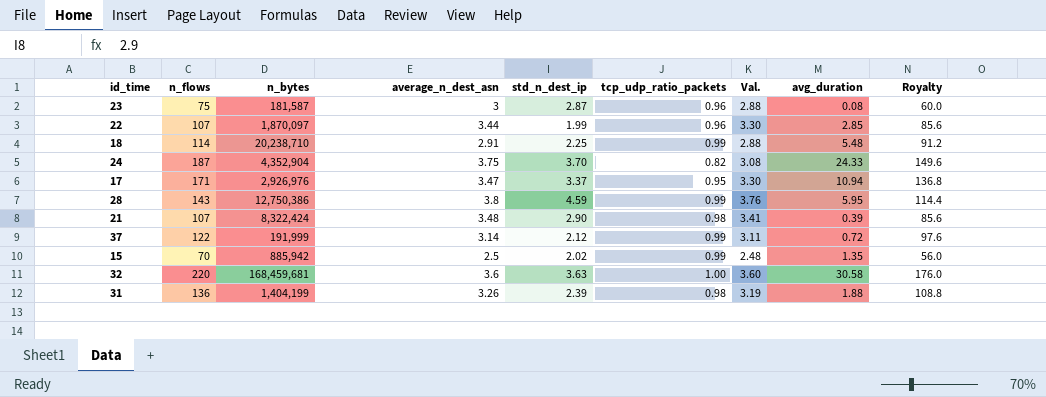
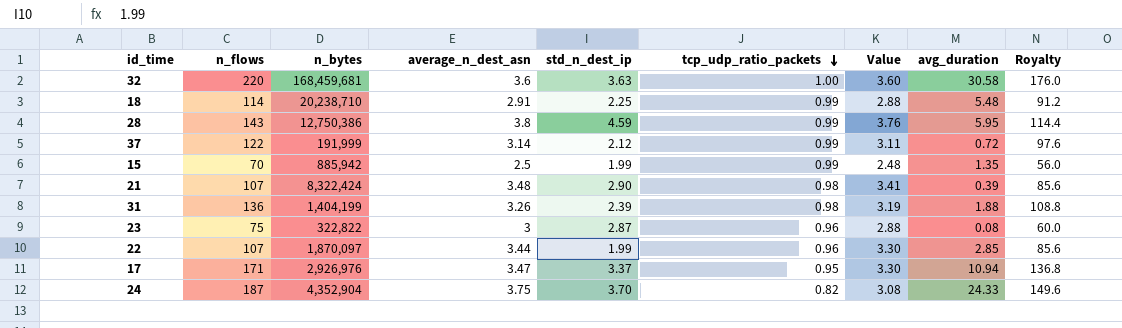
row order: none -> tcp_udp_ratio_packets descending
column name: Val. -> Value
15 | std_n_dest_ip: 2.02 -> 1.99
23 | n_bytes: 181,587 -> 322,822

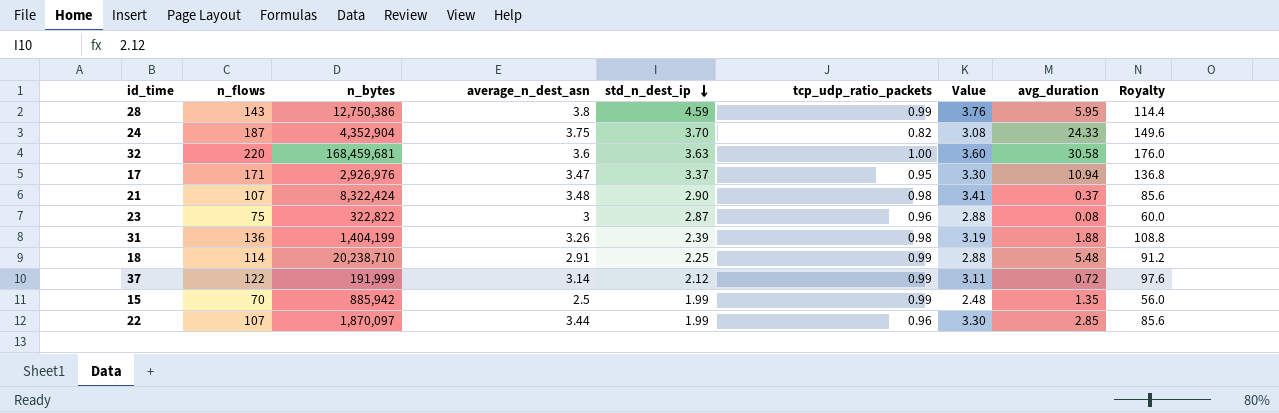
row order: tcp_udp_ratio_packets descending -> std_n_dest_ip descending
21 | avg_duration: 0.39 -> 0.37

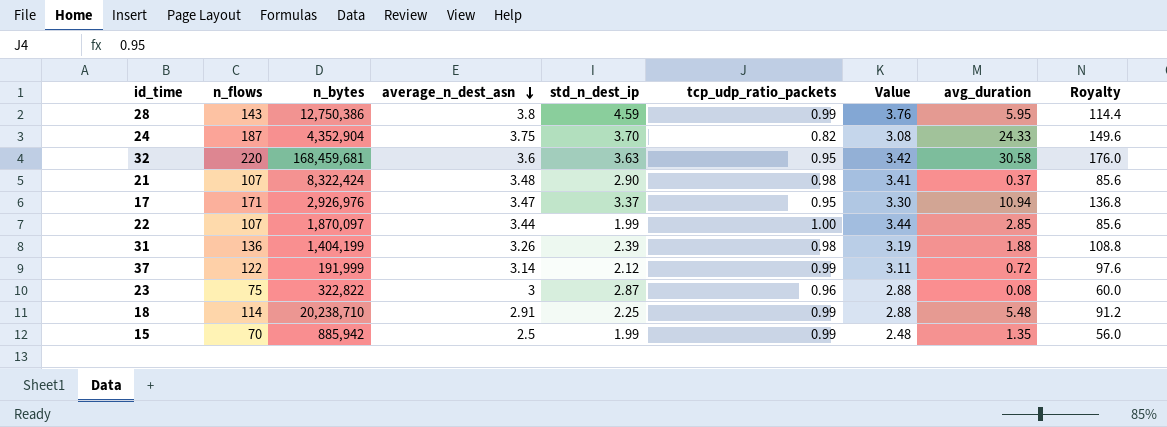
row order: std_n_dest_ip descending -> average_n_dest_asn descending
32 | tcp_udp_ratio_packets: 1.00 -> 0.95
32 | Value: 3.60 -> 3.42
22 | tcp_udp_ratio_packets: 0.96 -> 1.00
22 | Value: 3.30 -> 3.44

